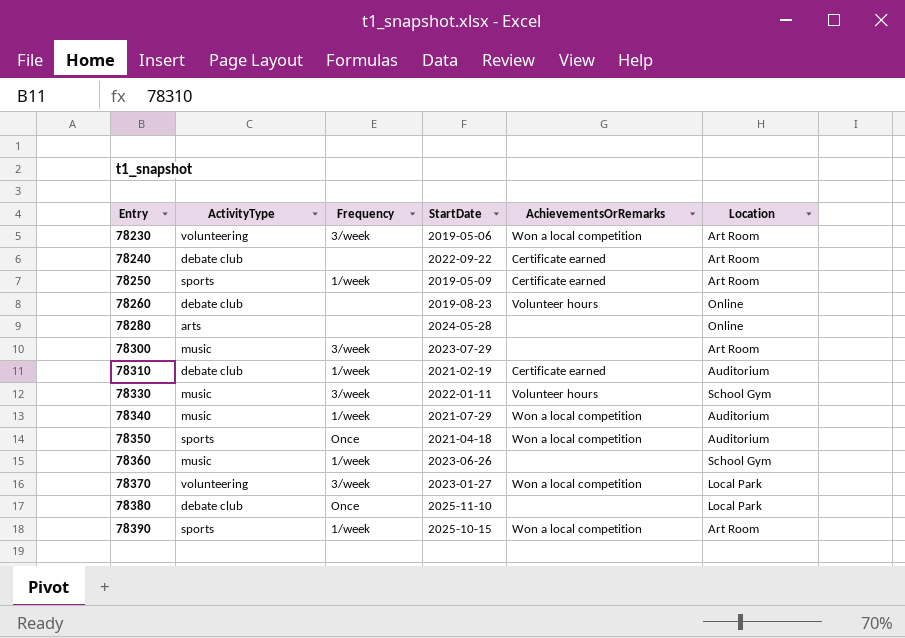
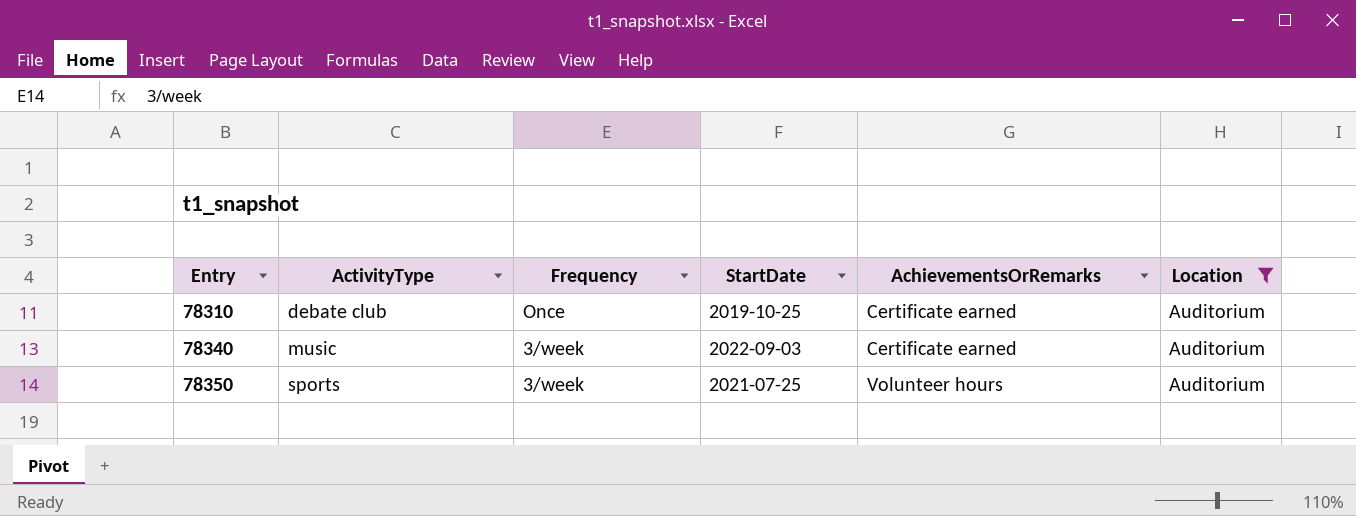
filter: none -> Location = Auditorium
78310 | Frequency: 1/week -> Once
78310 | StartDate: 2021-02-19 -> 2019-10-25
78340 | Frequency: 1/week -> 3/week
78340 | StartDate: 2021-07-29 -> 2022-09-03
78340 | AchievementsOrRemarks: Won a local competition -> Certificate earned
78350 | Frequency: Once -> 3/week
78350 | StartDate: 2021-04-18 -> 2021-07-25
78350 | AchievementsOrRemarks: Won a local competition -> Volunteer hours

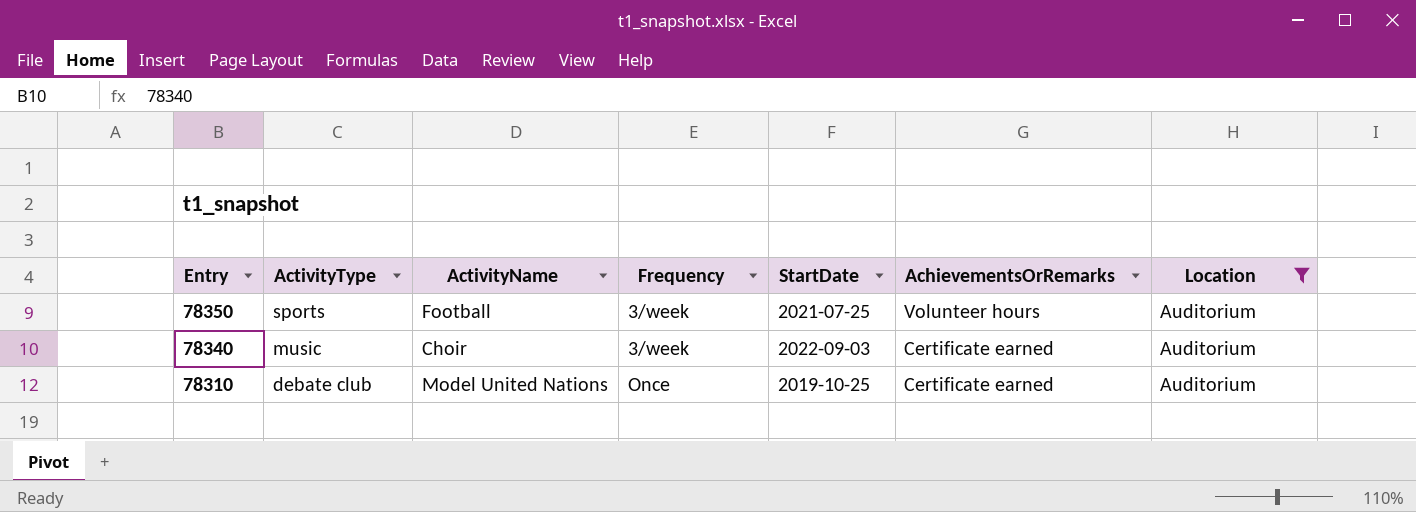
row order: Entry ascending -> Entry descending
column ActivityName | position: none -> 3

